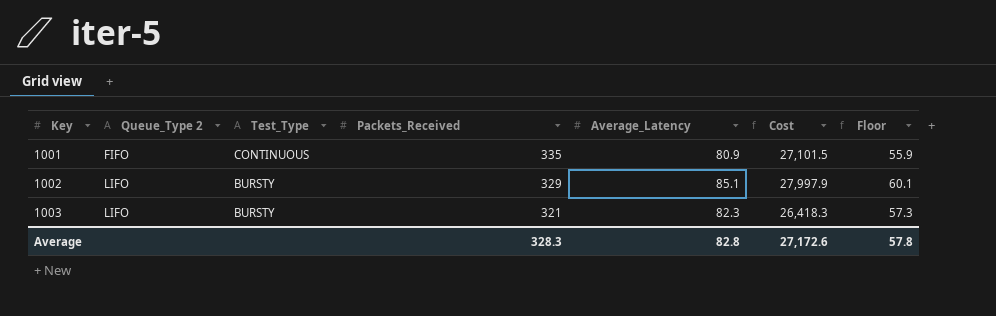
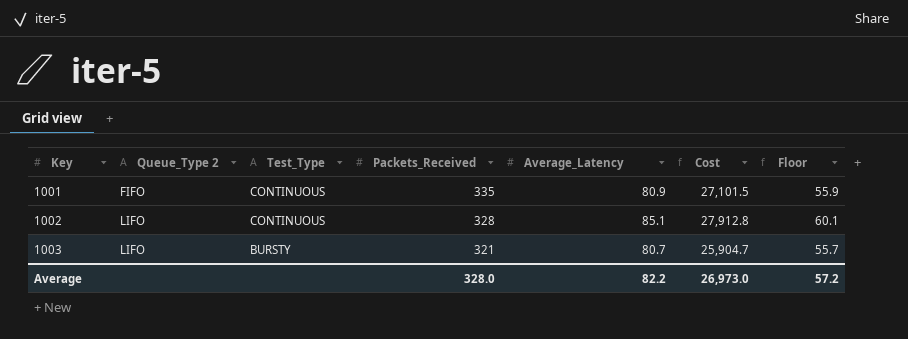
1002 | Test_Type: BURSTY -> CONTINUOUS
1002 | Packets_Received: 329 -> 328
1002 | Cost: 27,997.9 -> 27,912.8
1003 | Average_Latency: 82.3 -> 80.7
1003 | Cost: 26,418.3 -> 25,904.7
1003 | Floor: 57.3 -> 55.7
Average | Packets_Received: 328.3 -> 328.0
Average | Average_Latency: 82.8 -> 82.2
Average | Cost: 27,172.6 -> 26,973.0
Average | Floor: 57.8 -> 57.2

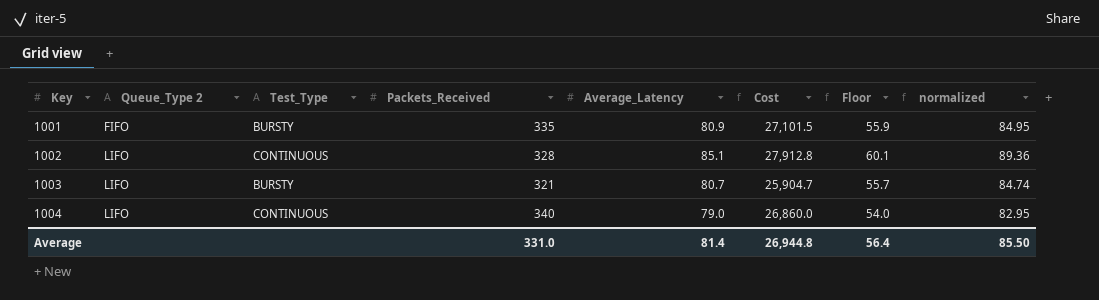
column normalized | formula: none -> [Average_Latency] * 1.05
1001 | Test_Type: CONTINUOUS -> BURSTY
row 1004: none -> LIFO | CONTINUOUS | 340 | 79.0 | 26,860.0 | 54.0 | 82.95
Average | Packets_Received: 328.0 -> 331.0
Average | Average_Latency: 82.2 -> 81.4
Average | Cost: 26,973.0 -> 26,944.8
Average | Floor: 57.2 -> 56.4

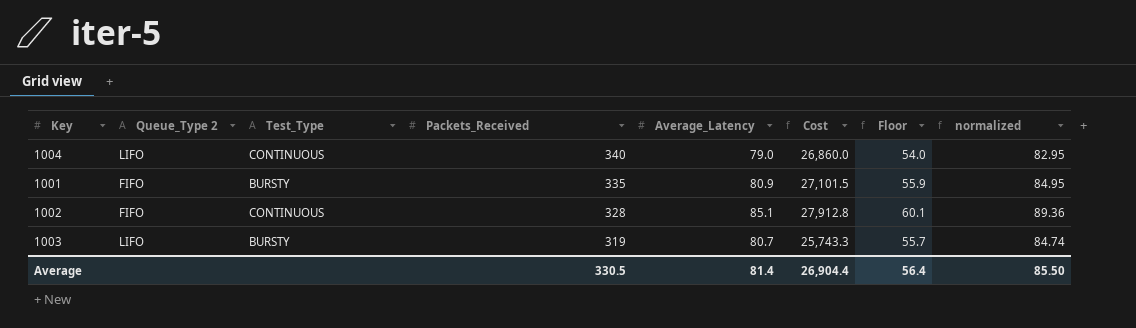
row order: Key ascending -> Packets_Received descending
1002 | Queue_Type 2: LIFO -> FIFO
1003 | Packets_Received: 321 -> 319
1003 | Cost: 25,904.7 -> 25,743.3
Average | Packets_Received: 331.0 -> 330.5
Average | Cost: 26,944.8 -> 26,904.4

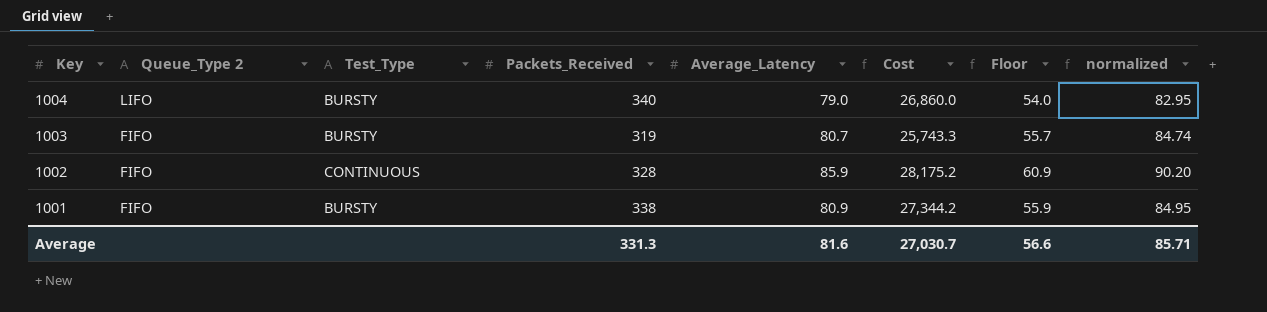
row order: Packets_Received descending -> Key descending
1004 | Test_Type: CONTINUOUS -> BURSTY
1003 | Queue_Type 2: LIFO -> FIFO
1002 | Average_Latency: 85.1 -> 85.9
1002 | Cost: 27,912.8 -> 28,175.2
1002 | Floor: 60.1 -> 60.9
1002 | normalized: 89.36 -> 90.20
1001 | Packets_Received: 335 -> 338
1001 | Cost: 27,101.5 -> 27,344.2
Average | Packets_Received: 330.5 -> 331.3
Average | Average_Latency: 81.4 -> 81.6
Average | Cost: 26,904.4 -> 27,030.7
Average | Floor: 56.4 -> 56.6
Average | normalized: 85.50 -> 85.71

